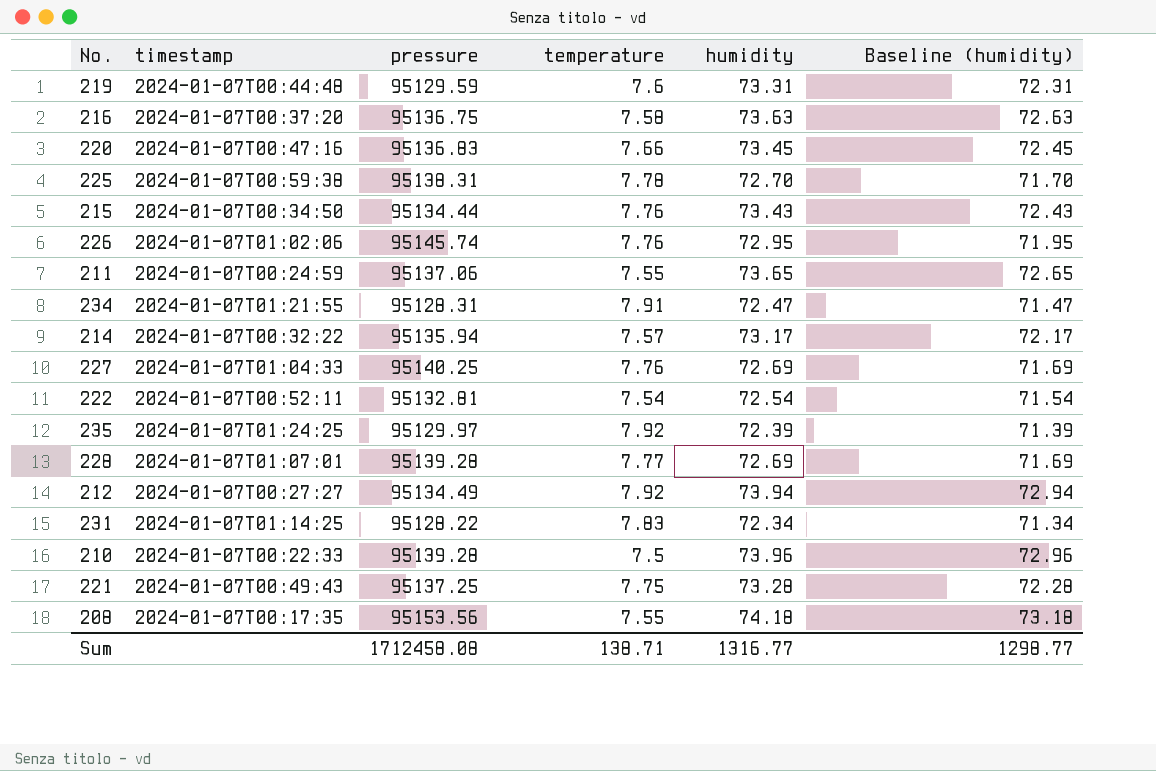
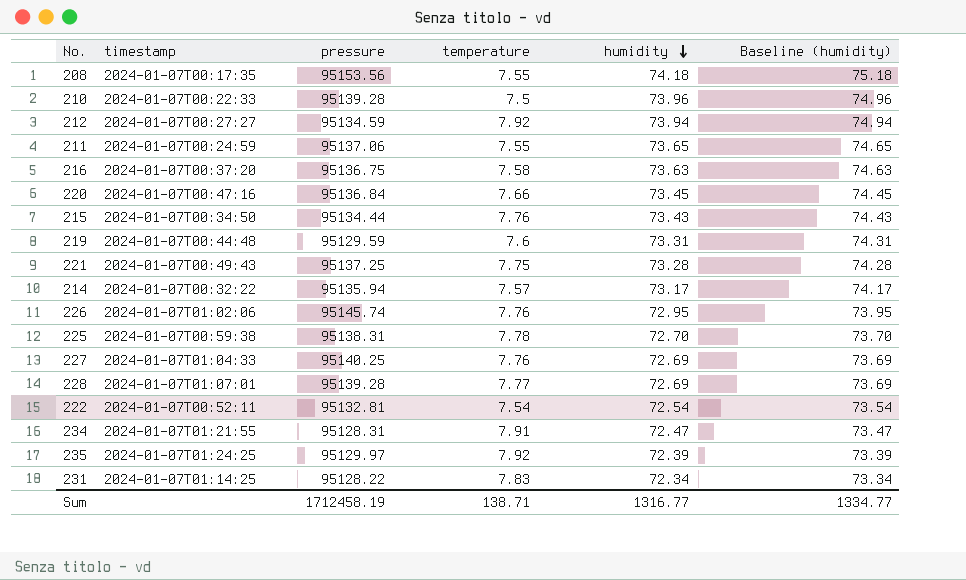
row order: none -> humidity descending
column Baseline (humidity) | formula: [humidity] - 1 -> [humidity] + 1
212 | pressure: 95134.49 -> 95134.59
220 | pressure: 95136.83 -> 95136.84
Sum | pressure: 1712458.08 -> 1712458.19
Sum | Baseline (humidity): 1298.77 -> 1334.77

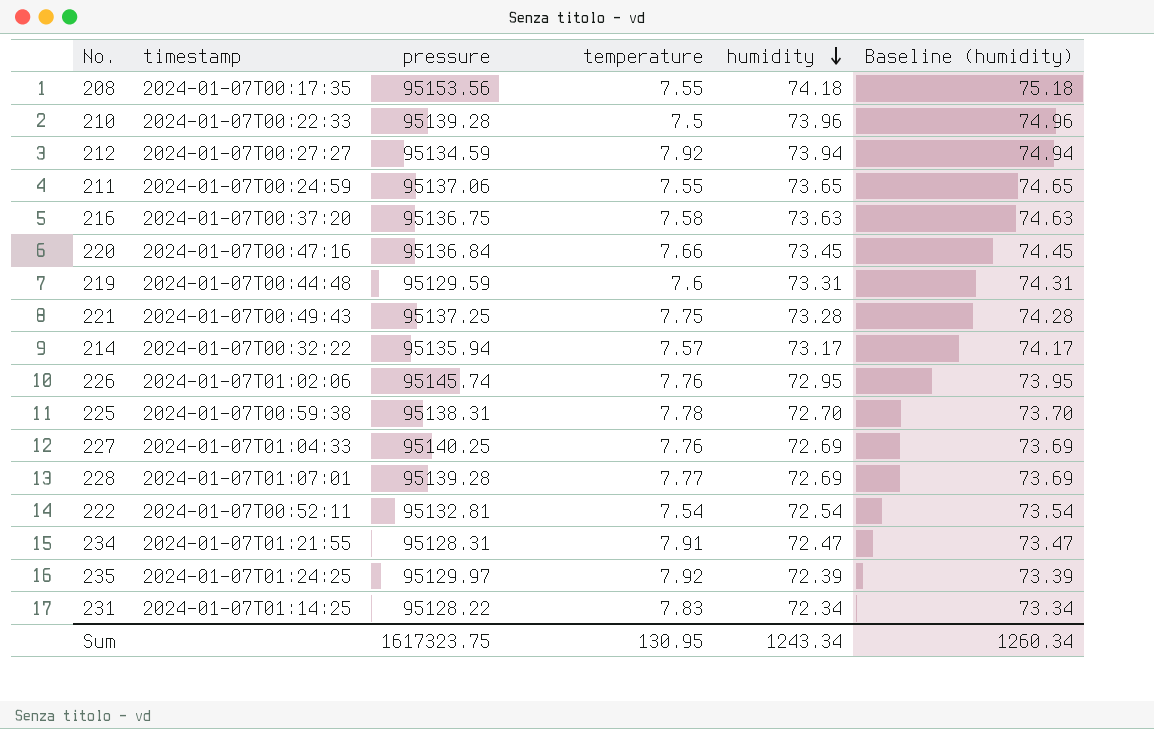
row 215: 2024-01-07T00:34:50 | 95134.44 | 7.76 | 73.43 | 74.43 -> none
Sum | pressure: 1712458.19 -> 1617323.75
Sum | temperature: 138.71 -> 130.95
Sum | humidity: 1316.77 -> 1243.34
Sum | Baseline (humidity): 1334.77 -> 1260.34

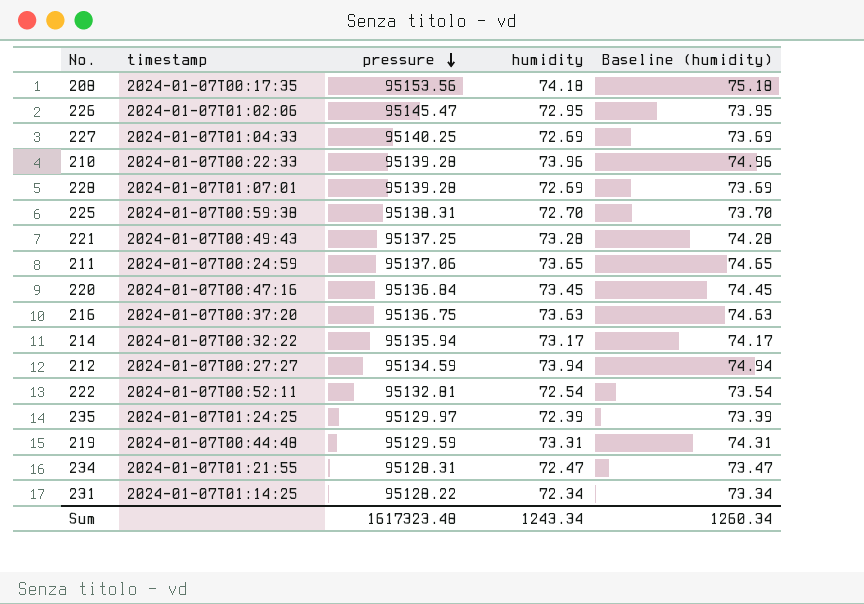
row order: humidity descending -> pressure descending
column temperature | position: 4 -> none
226 | pressure: 95145.74 -> 95145.47
Sum | pressure: 1617323.75 -> 1617323.48

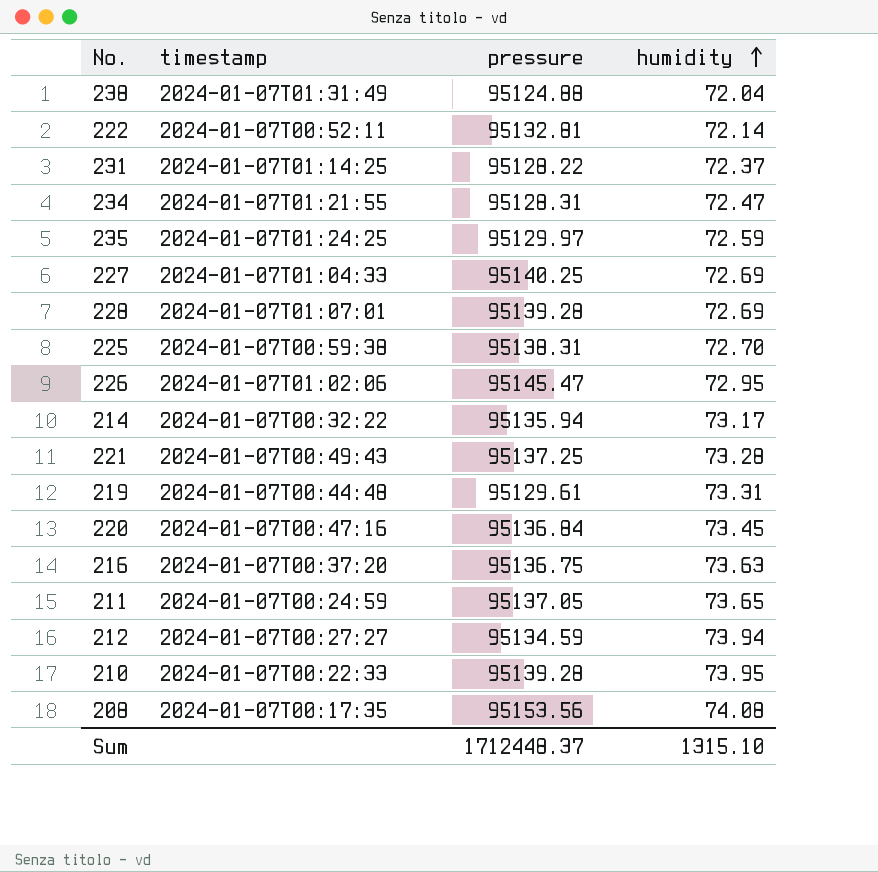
row order: pressure descending -> humidity ascending
column Baseline (humidity) | formula: [humidity] + 1 -> none
row 238: none -> 2024-01-07T01:31:49 | 95124.88 | 72.04
222 | humidity: 72.54 -> 72.14
231 | humidity: 72.34 -> 72.37
235 | humidity: 72.39 -> 72.59
219 | pressure: 95129.59 -> 95129.61
211 | pressure: 95137.06 -> 95137.05
210 | humidity: 73.96 -> 73.95
208 | humidity: 74.18 -> 74.08
Sum | pressure: 1617323.48 -> 1712448.37
Sum | humidity: 1243.34 -> 1315.10

